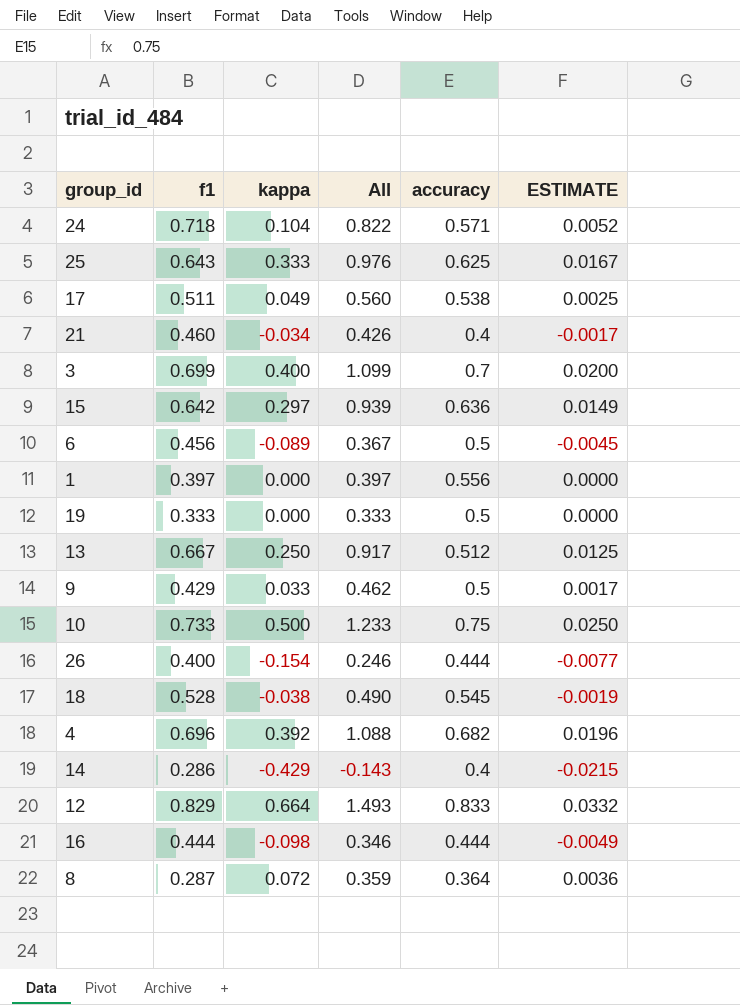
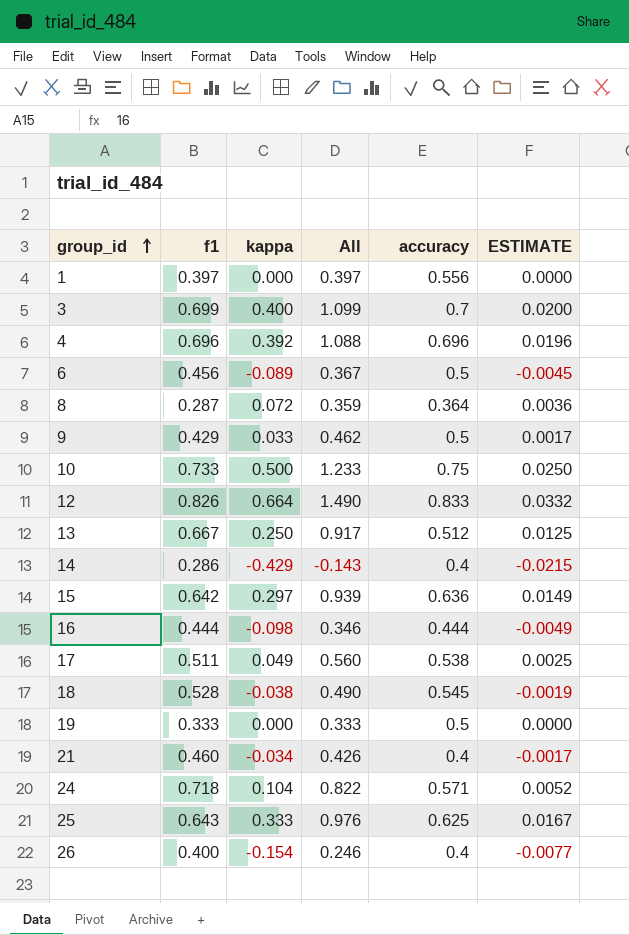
row order: none -> group_id ascending
4 | accuracy: 0.682 -> 0.696
12 | f1: 0.829 -> 0.826
12 | All: 1.493 -> 1.490
26 | accuracy: 0.444 -> 0.4

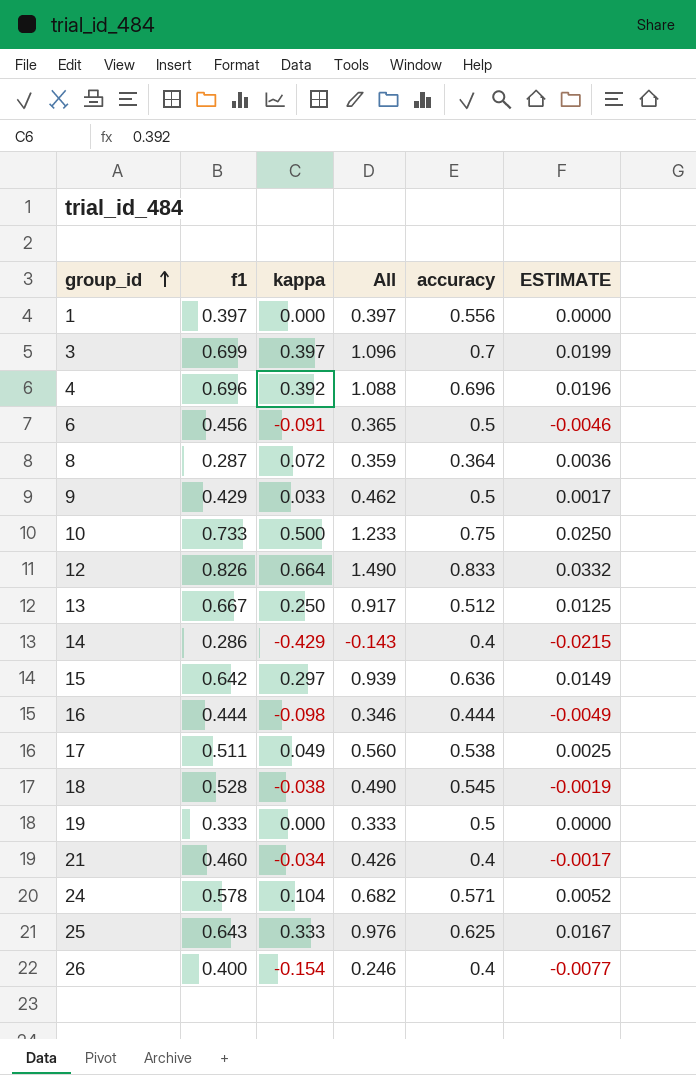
3 | kappa: 0.400 -> 0.397
3 | All: 1.099 -> 1.096
3 | ESTIMATE: 0.0200 -> 0.0199
6 | kappa: -0.089 -> -0.091
6 | All: 0.367 -> 0.365
6 | ESTIMATE: -0.0045 -> -0.0046
24 | f1: 0.718 -> 0.578
24 | All: 0.822 -> 0.682

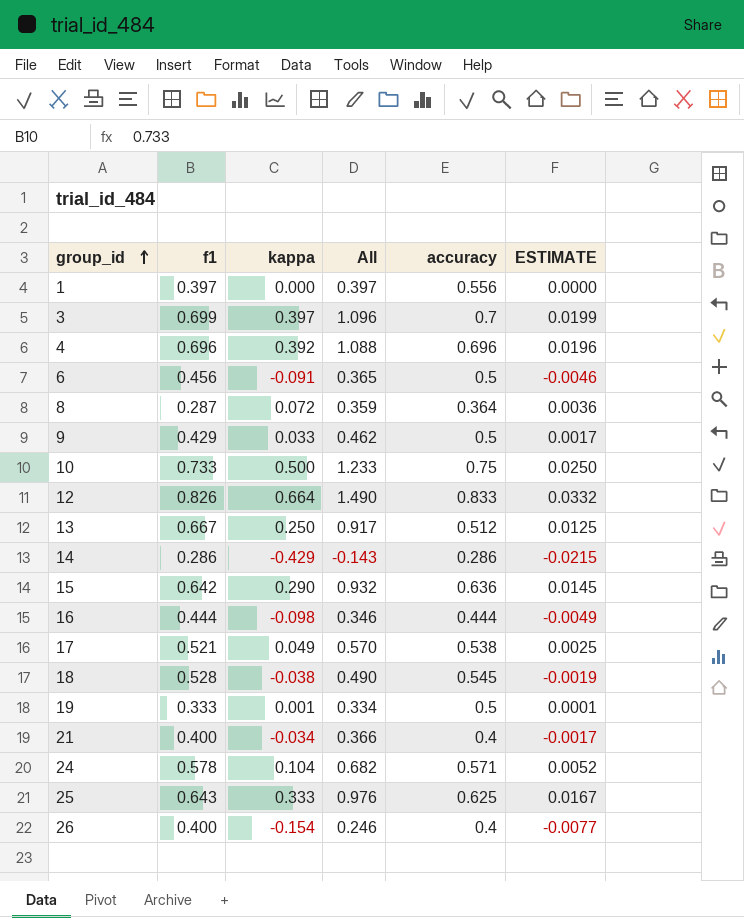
14 | accuracy: 0.4 -> 0.286
15 | kappa: 0.297 -> 0.290
15 | All: 0.939 -> 0.932
15 | ESTIMATE: 0.0149 -> 0.0145
17 | f1: 0.511 -> 0.521
17 | All: 0.560 -> 0.570
19 | kappa: 0.000 -> 0.001
19 | All: 0.333 -> 0.334
19 | ESTIMATE: 0.0000 -> 0.0001
21 | f1: 0.460 -> 0.400
21 | All: 0.426 -> 0.366

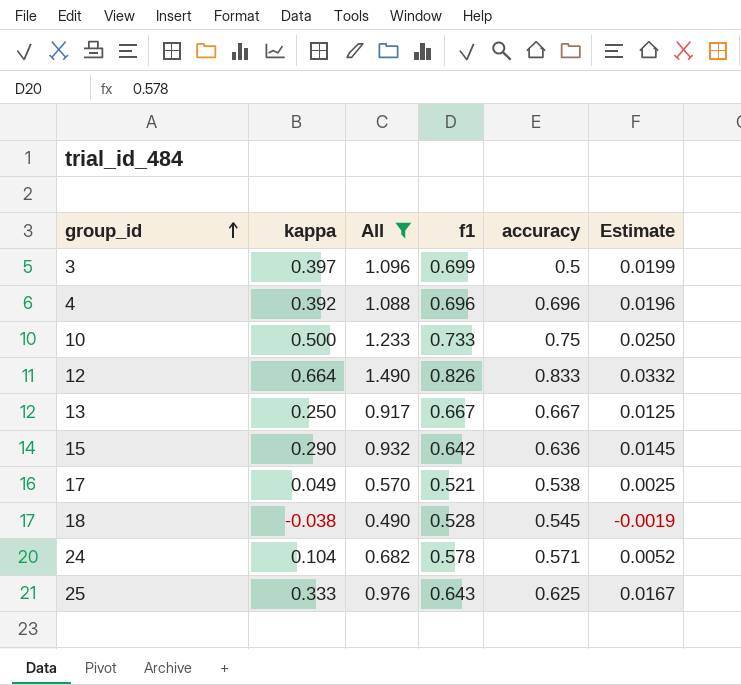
filter: none -> All >= 0.490
column f1 | position: 2 -> 4
column name: ESTIMATE -> Estimate
3 | accuracy: 0.7 -> 0.5
13 | accuracy: 0.512 -> 0.667

